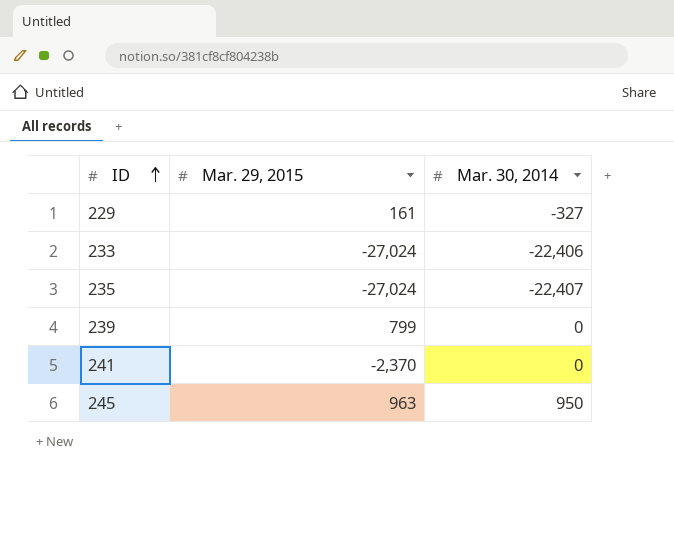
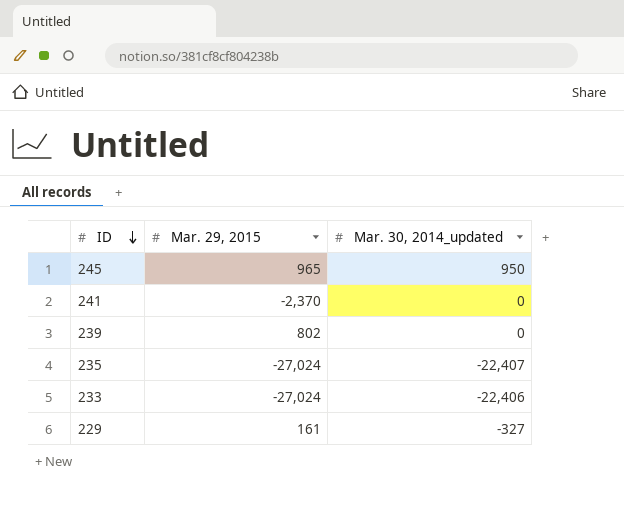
row order: ID ascending -> ID descending
column name: Mar. 30, 2014 -> Mar. 30, 2014_updated
245 | Mar. 29, 2015: 963 -> 965
239 | Mar. 29, 2015: 799 -> 802

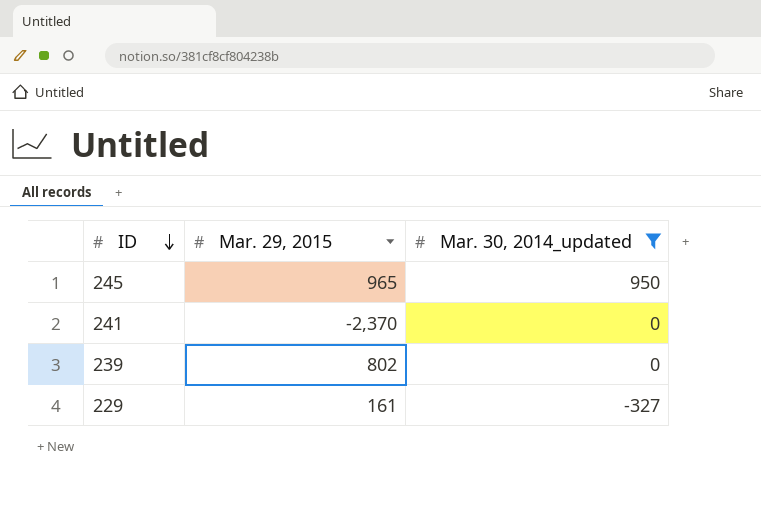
filter: none -> Mar. 30, 2014_updated >= -327

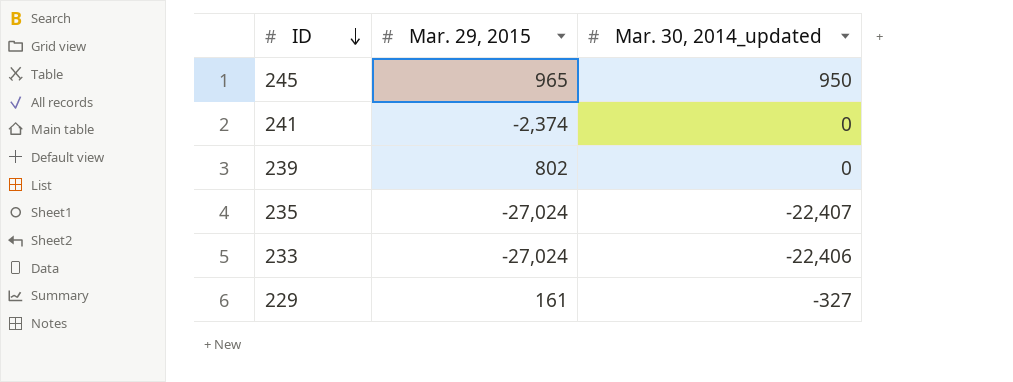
filter: Mar. 30, 2014_updated >= -327 -> none
241 | Mar. 29, 2015: -2,370 -> -2,374

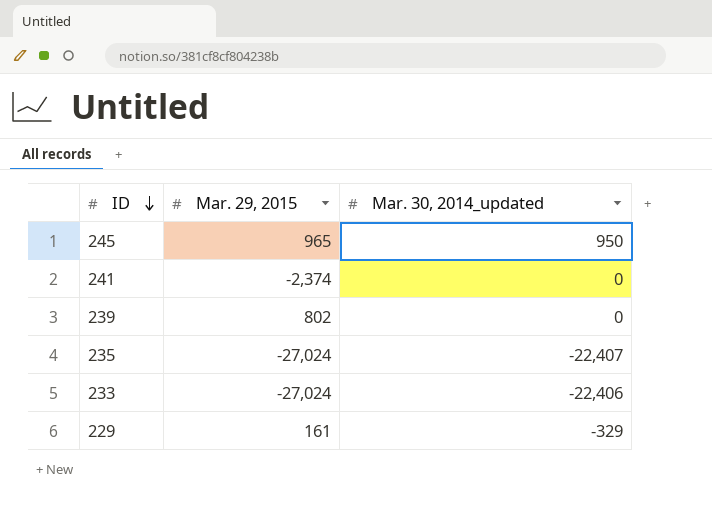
229 | Mar. 30, 2014_updated: -327 -> -329

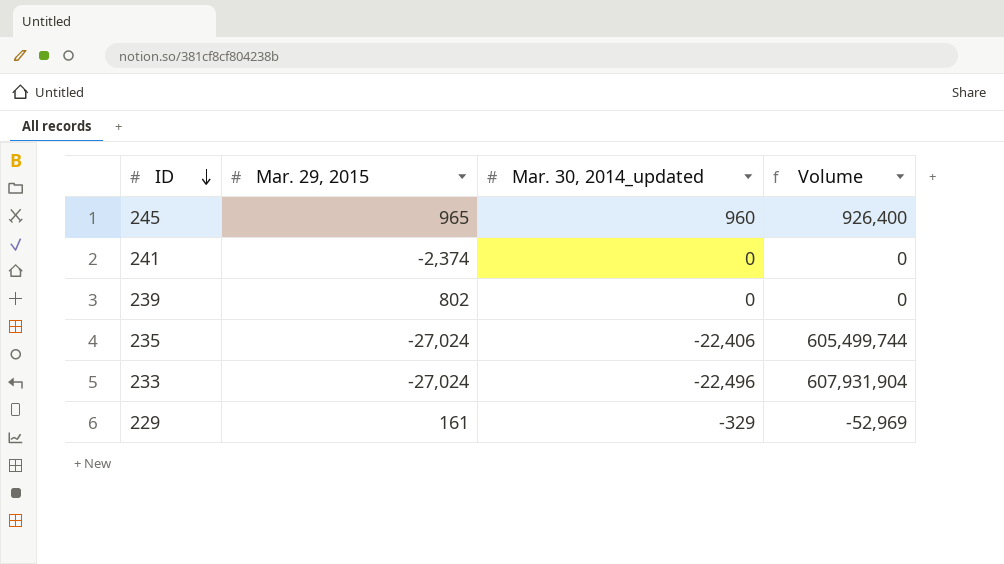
column Volume | formula: none -> [Mar. 29, 2015] * [Mar. 30, 2014_updated]
245 | Mar. 30, 2014_updated: 950 -> 960
235 | Mar. 30, 2014_updated: -22,407 -> -22,406
233 | Mar. 30, 2014_updated: -22,406 -> -22,496

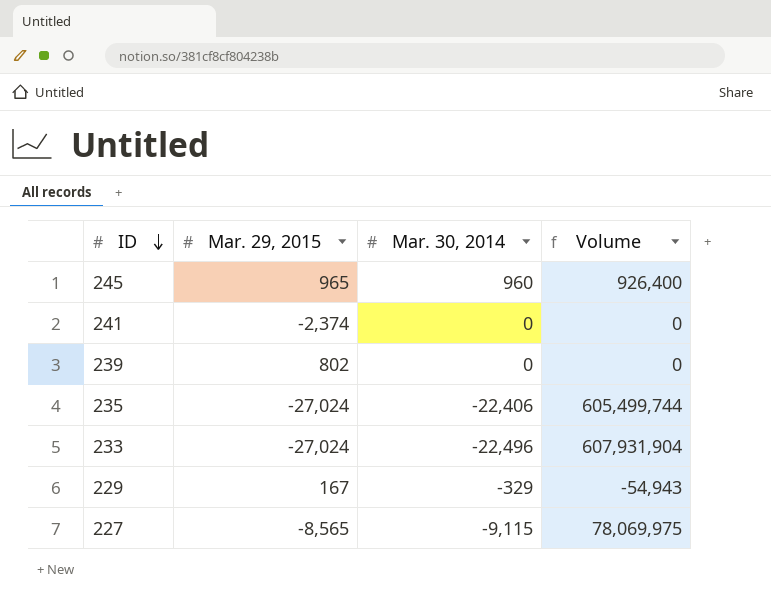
column name: Mar. 30, 2014_updated -> Mar. 30, 2014
229 | Mar. 29, 2015: 161 -> 167
229 | Volume: -52,969 -> -54,943
row 227: none -> -8,565 | -9,115 | 78,069,975

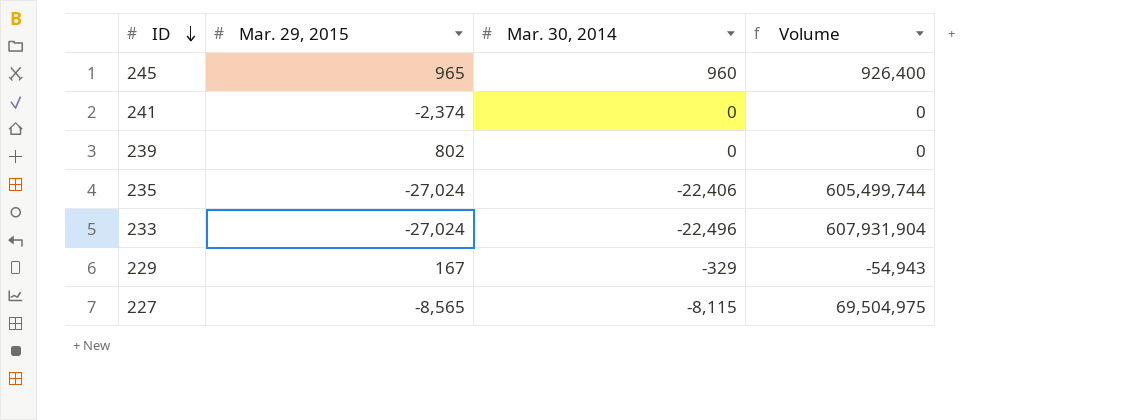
227 | Mar. 30, 2014: -9,115 -> -8,115
227 | Volume: 78,069,975 -> 69,504,975

